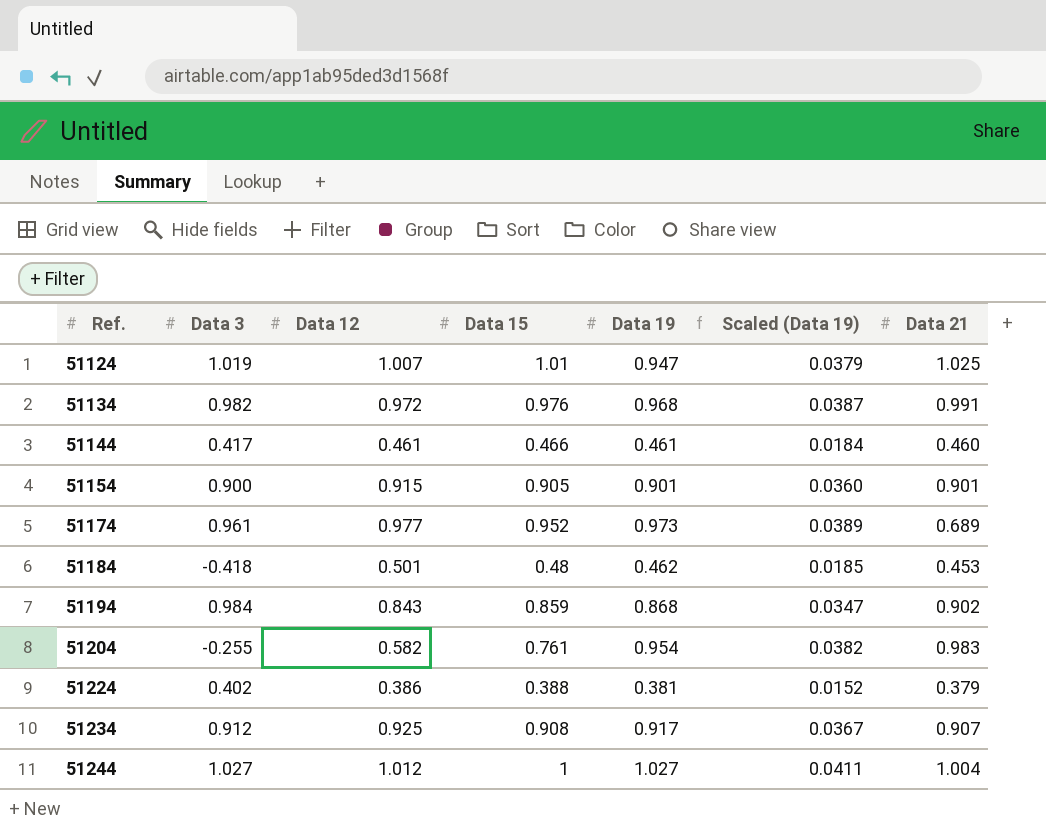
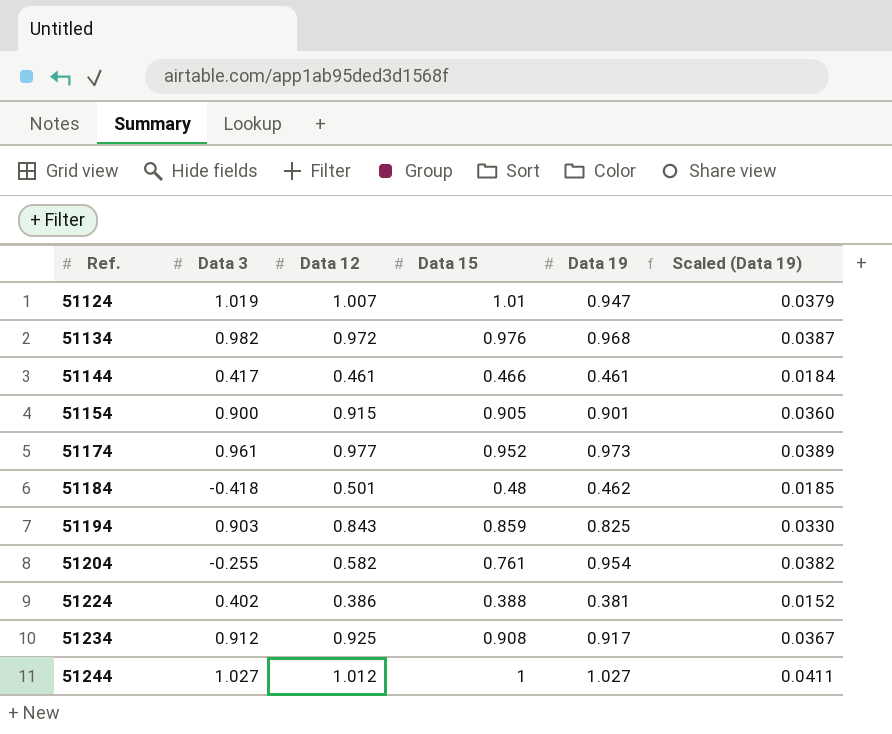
column Data 21 | position: 7 -> none
51194 | Data 3: 0.984 -> 0.903
51194 | Data 19: 0.868 -> 0.825
51194 | Scaled (Data 19): 0.0347 -> 0.0330

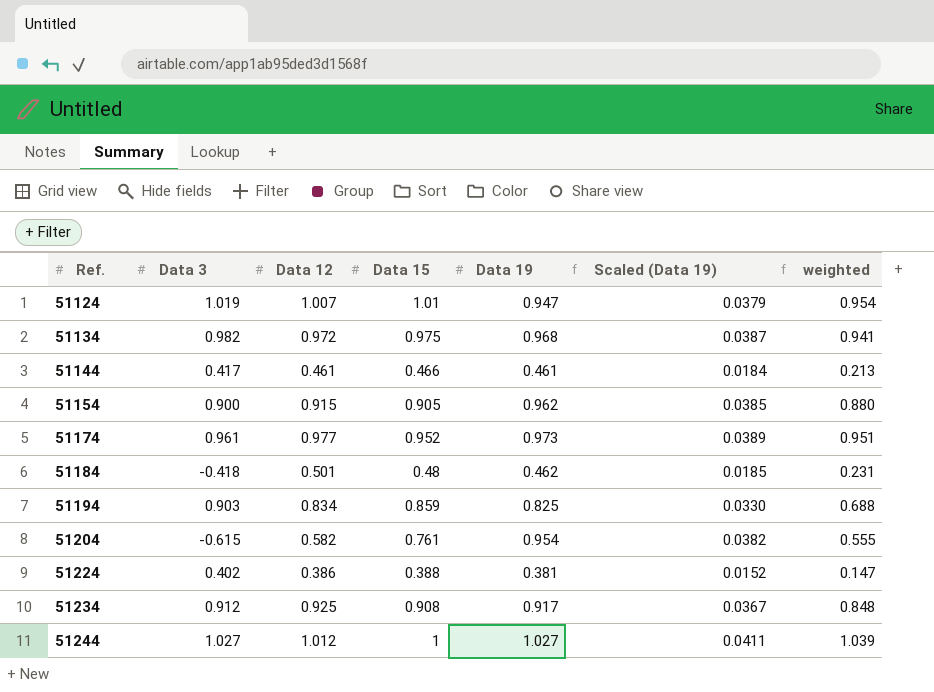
column weighted | formula: none -> [Data 12] * [Data 19]
51134 | Data 15: 0.976 -> 0.975
51154 | Data 19: 0.901 -> 0.962
51154 | Scaled (Data 19): 0.0360 -> 0.0385
51194 | Data 12: 0.843 -> 0.834
51204 | Data 3: -0.255 -> -0.615

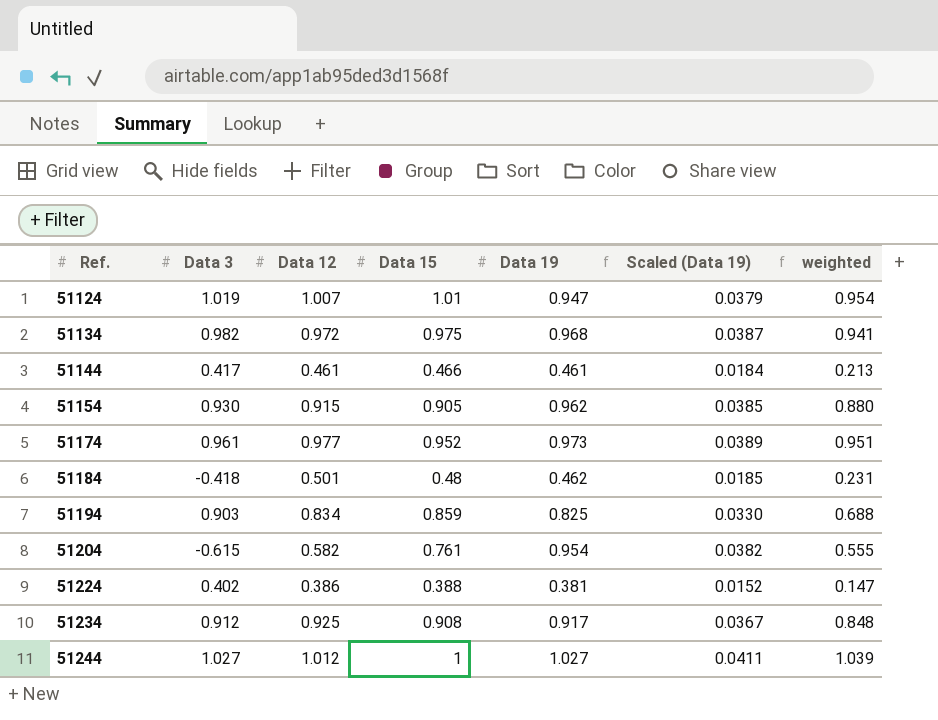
51154 | Data 3: 0.900 -> 0.930

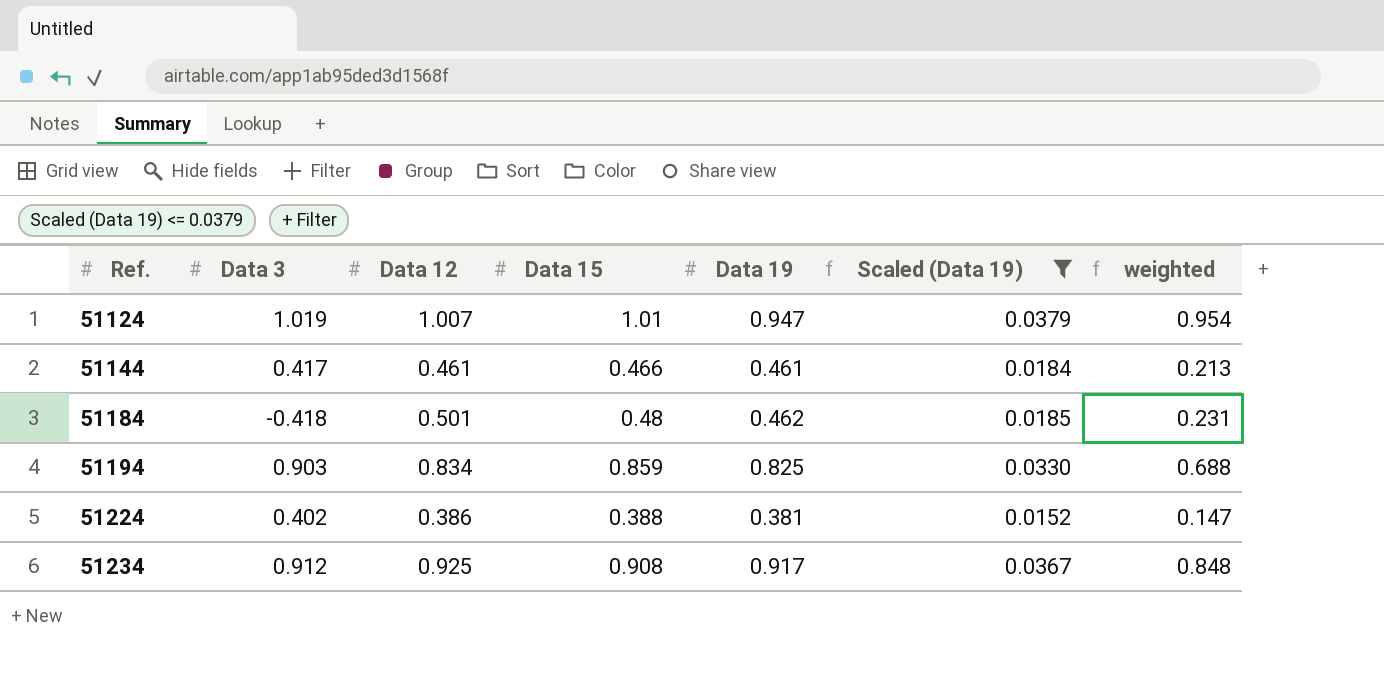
filter: none -> Scaled (Data 19) <= 0.0379

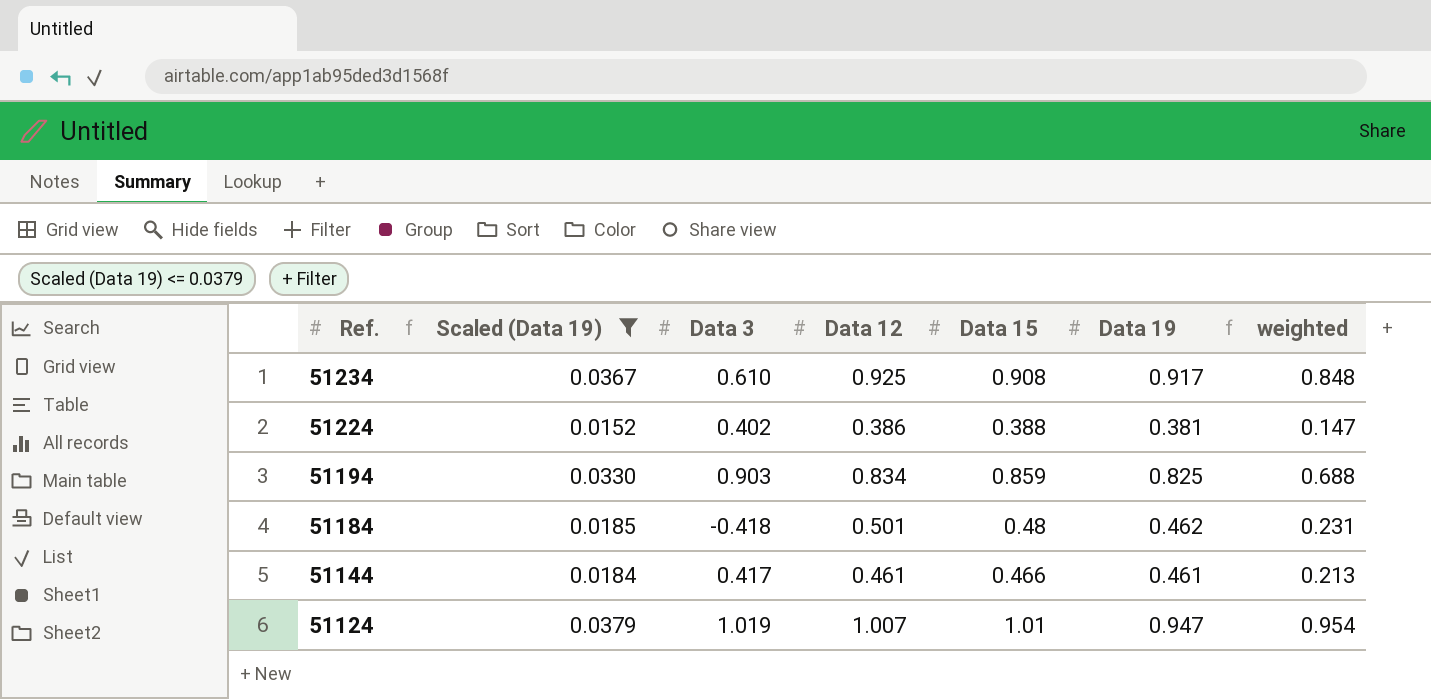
row order: Ref. ascending -> Ref. descending
column Scaled (Data 19) | position: 6 -> 2
51234 | Data 3: 0.912 -> 0.610

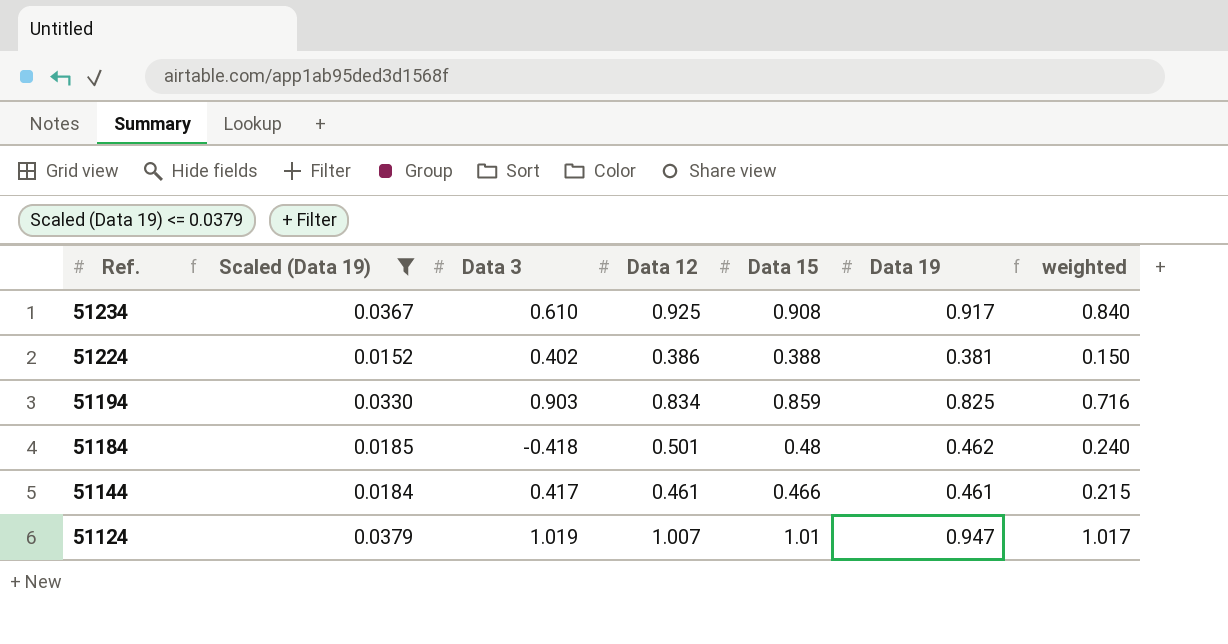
column weighted | formula: [Data 12] * [Data 19] -> [Data 12] * [Data 15]

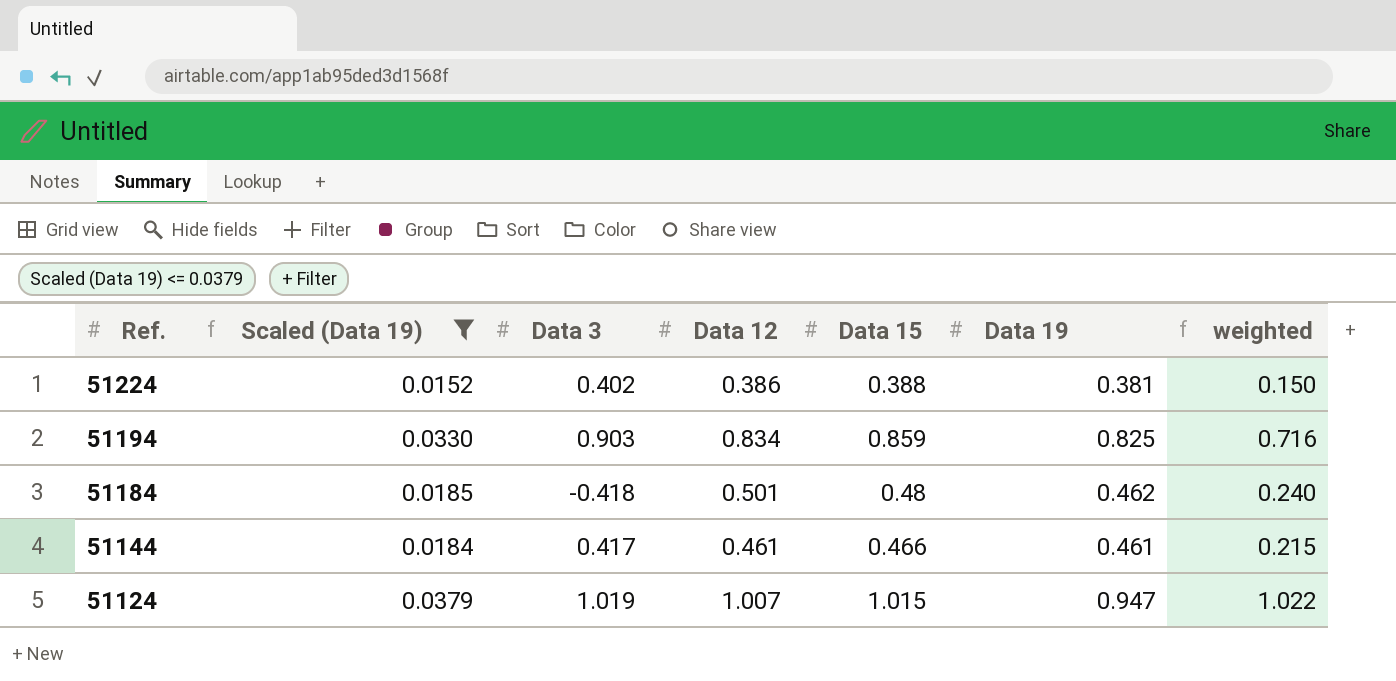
row 51234: 0.0367 | 0.610 | 0.925 | 0.908 | 0.917 | 0.840 -> none
51124 | Data 15: 1.01 -> 1.015
51124 | weighted: 1.017 -> 1.022

